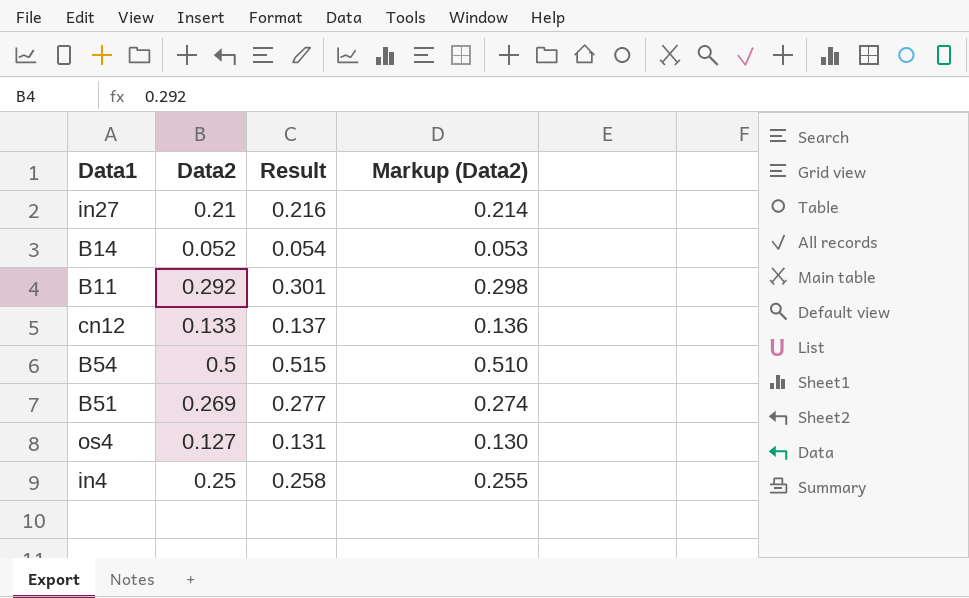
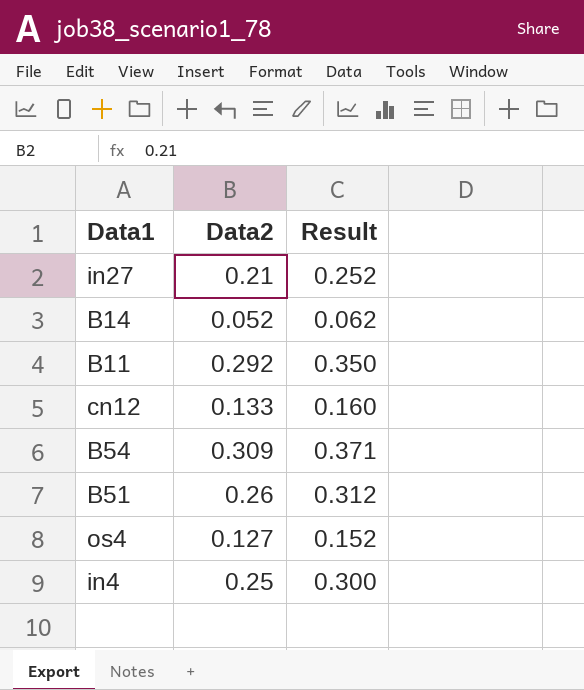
column Markup (Data2) | formula: [Data2] * 1.02 -> none
column Result | formula: [Data2] * 1.03 -> [Data2] * 1.2
B54 | Data2: 0.5 -> 0.309
B51 | Data2: 0.269 -> 0.26

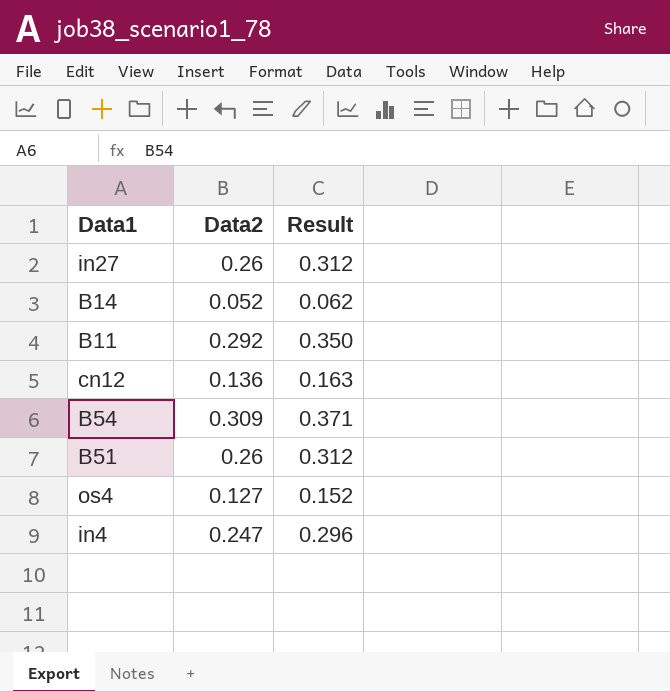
in27 | Data2: 0.21 -> 0.26
in27 | Result: 0.252 -> 0.312
cn12 | Data2: 0.133 -> 0.136
cn12 | Result: 0.160 -> 0.163
in4 | Data2: 0.25 -> 0.247
in4 | Result: 0.300 -> 0.296

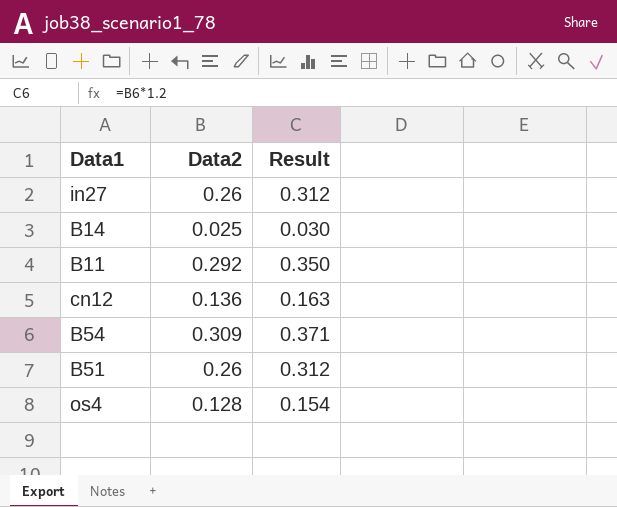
row in4: 0.247 | 0.296 -> none
B14 | Data2: 0.052 -> 0.025
B14 | Result: 0.062 -> 0.030
os4 | Data2: 0.127 -> 0.128
os4 | Result: 0.152 -> 0.154

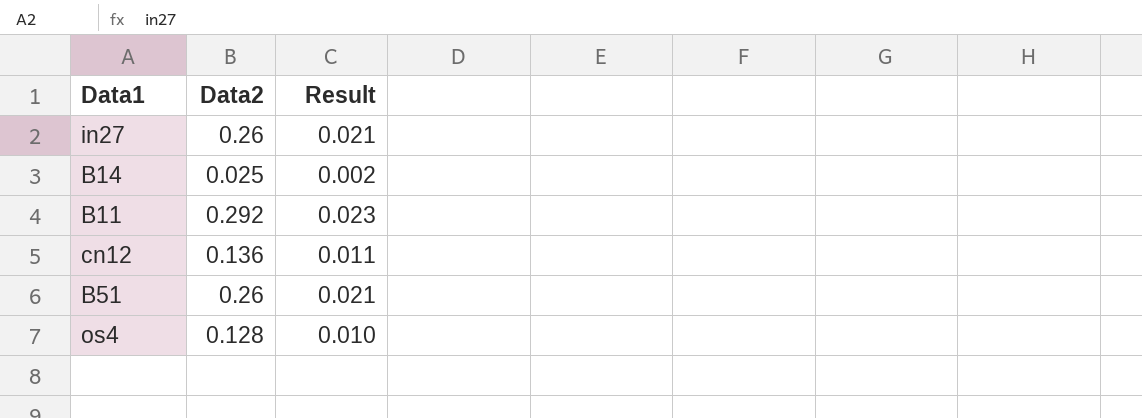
column Result | formula: [Data2] * 1.2 -> [Data2] * 0.08
row B54: 0.309 | 0.371 -> none

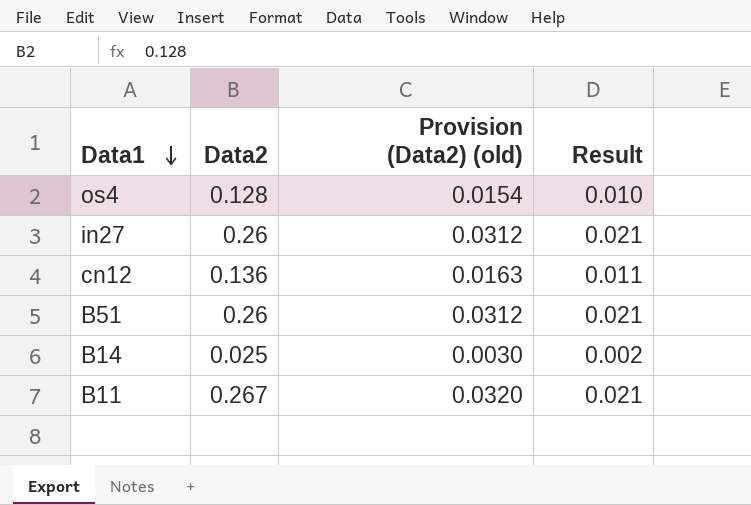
row order: none -> Data1 descending
column Provision (Data2) (old) | formula: none -> [Data2] * 0.12
B11 | Data2: 0.292 -> 0.267
B11 | Result: 0.023 -> 0.021

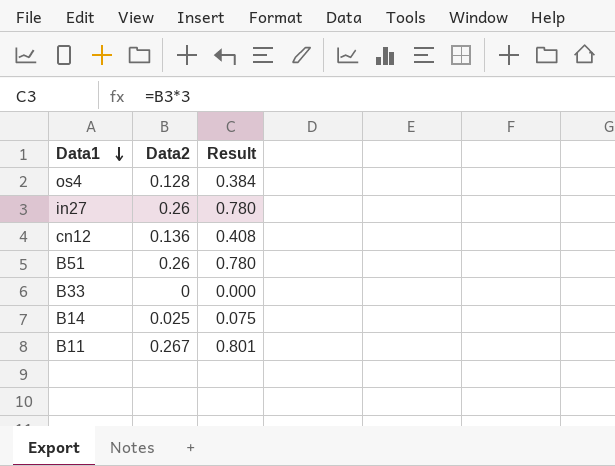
column Provision (Data2) (old) | formula: [Data2] * 0.12 -> none
column Result | formula: [Data2] * 0.08 -> [Data2] * 3
row B33: none -> 0 | 0.000

